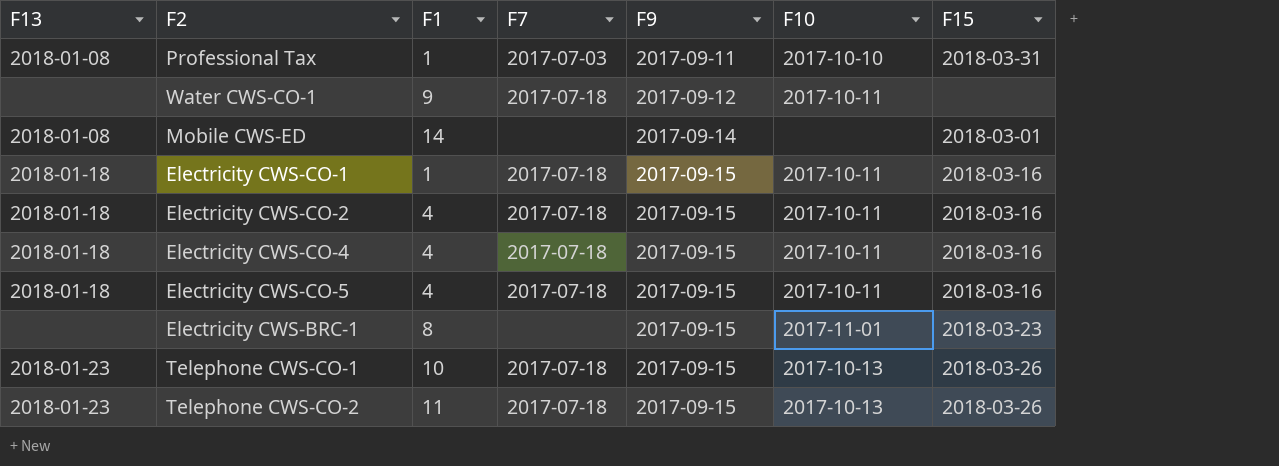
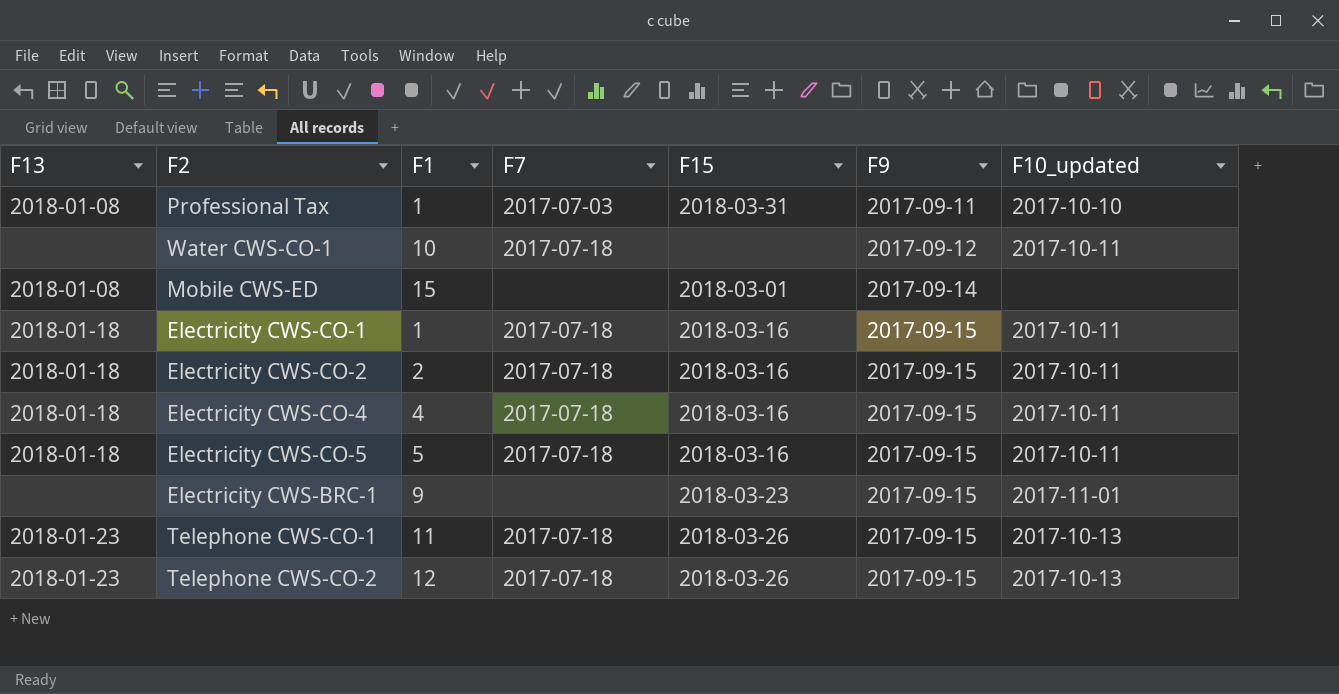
column F15 | position: 7 -> 5
column name: F10 -> F10_updated
Water CWS-CO-1 | F1: 9 -> 10
Mobile CWS-ED | F1: 14 -> 15
Electricity CWS-CO-2 | F1: 4 -> 2
Electricity CWS-CO-5 | F1: 4 -> 5
Electricity CWS-BRC-1 | F1: 8 -> 9
Telephone CWS-CO-1 | F1: 10 -> 11
Telephone CWS-CO-2 | F1: 11 -> 12

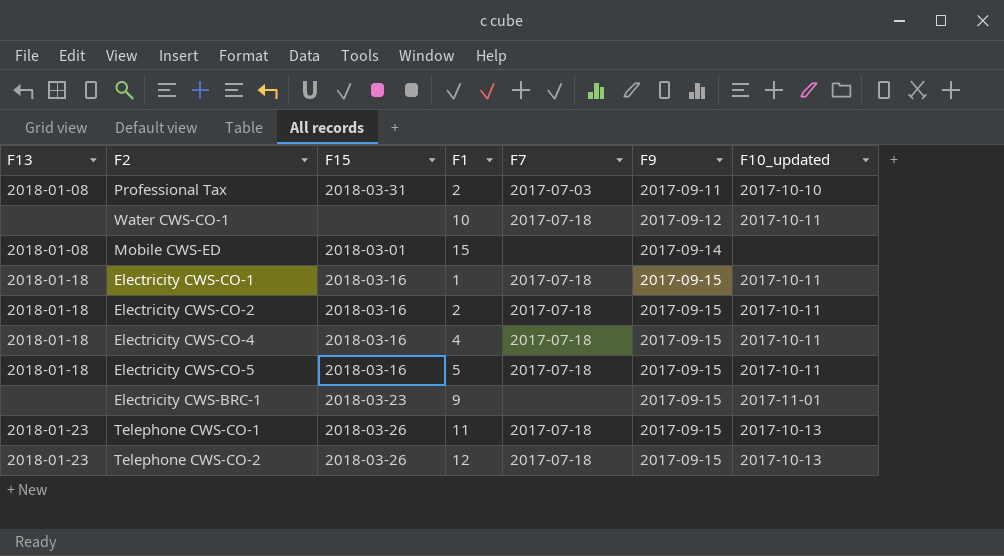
column F15 | position: 5 -> 3
Professional Tax | F1: 1 -> 2

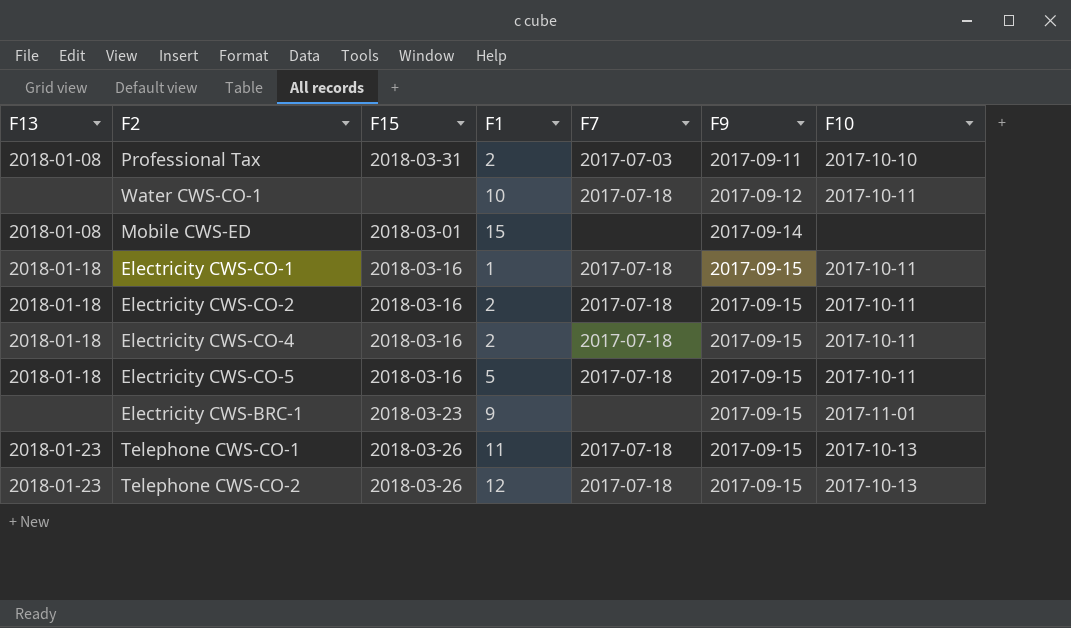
column name: F10_updated -> F10
Electricity CWS-CO-4 | F1: 4 -> 2

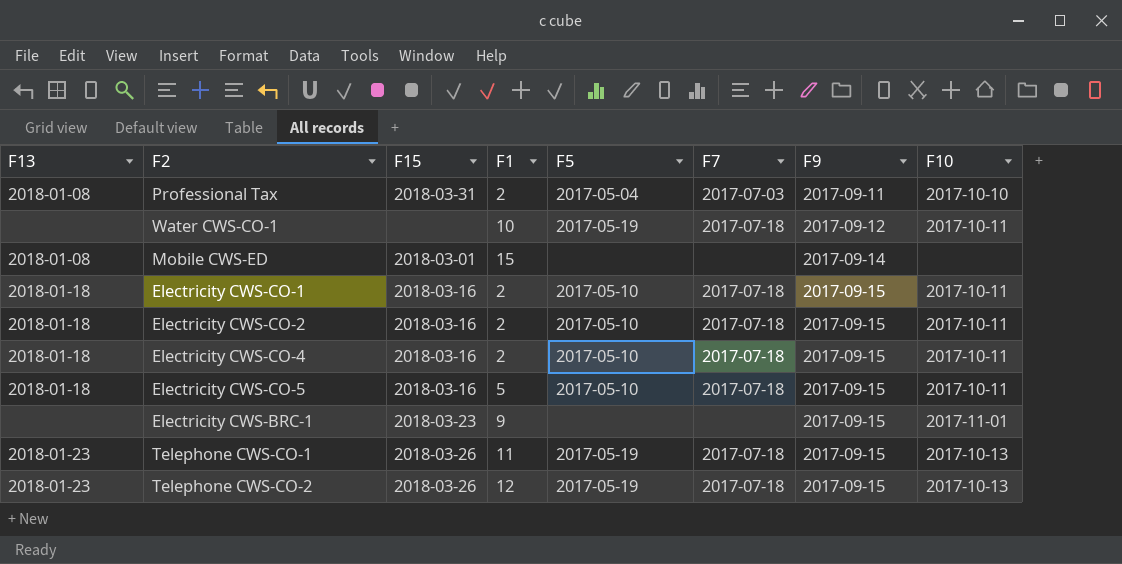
column F5 | position: none -> 5
Electricity CWS-CO-1 | F1: 1 -> 2

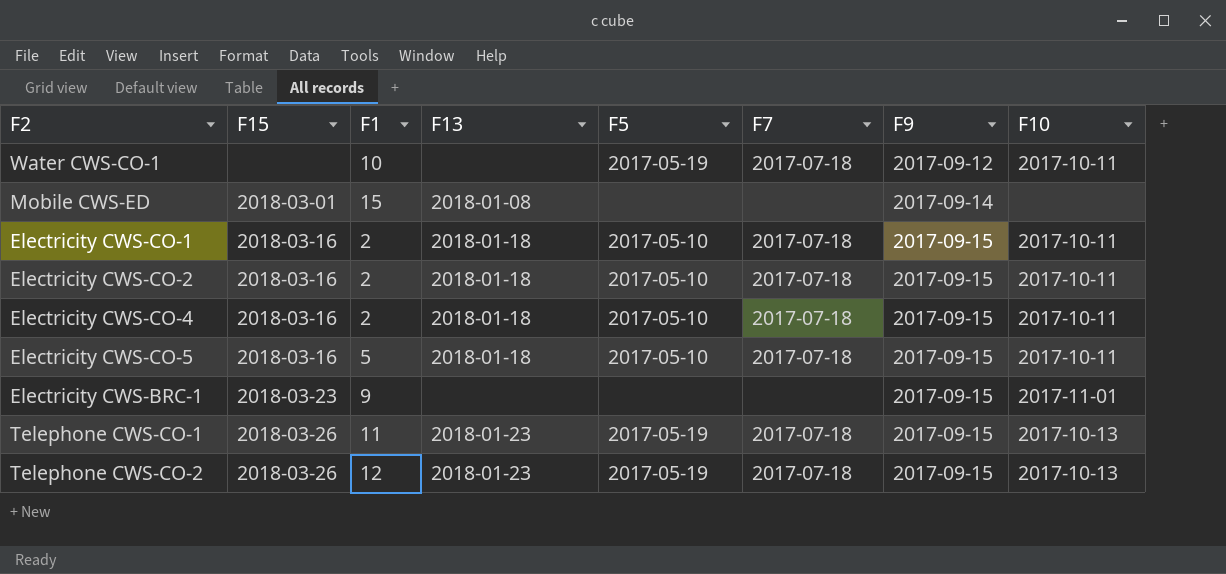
column F13 | position: 1 -> 4
row Professional Tax: 2018-01-08 | 2018-03-31 | 2 | 2017-05-04 | 2017-07-03 | 2017-09-11 | 2017-10-10 -> none

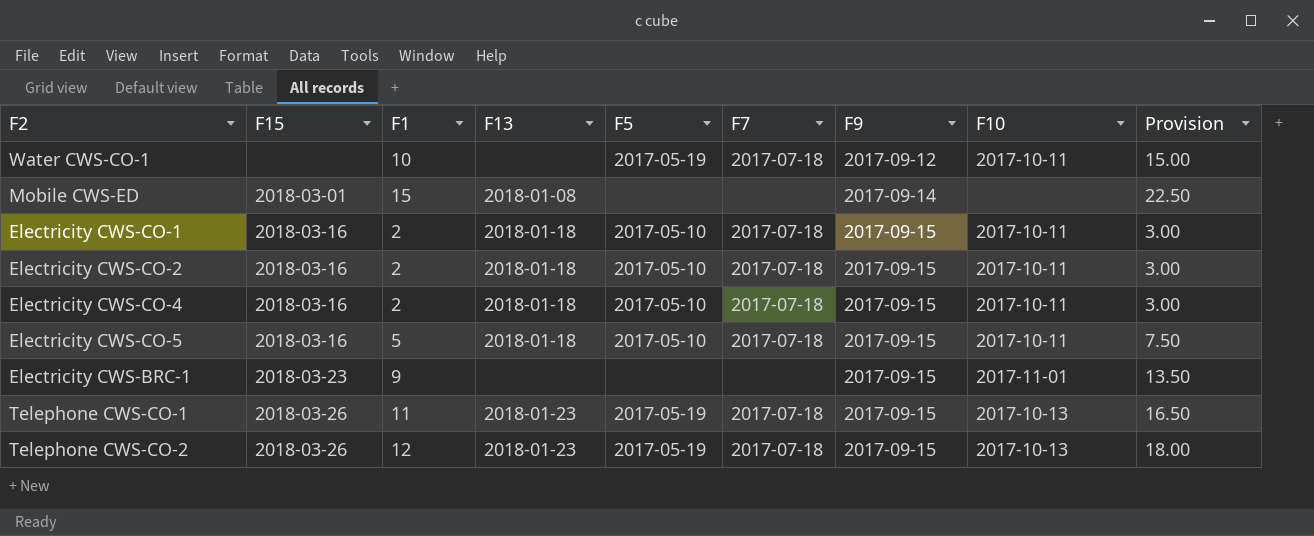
column Provision | formula: none -> [F1] * 1.5

